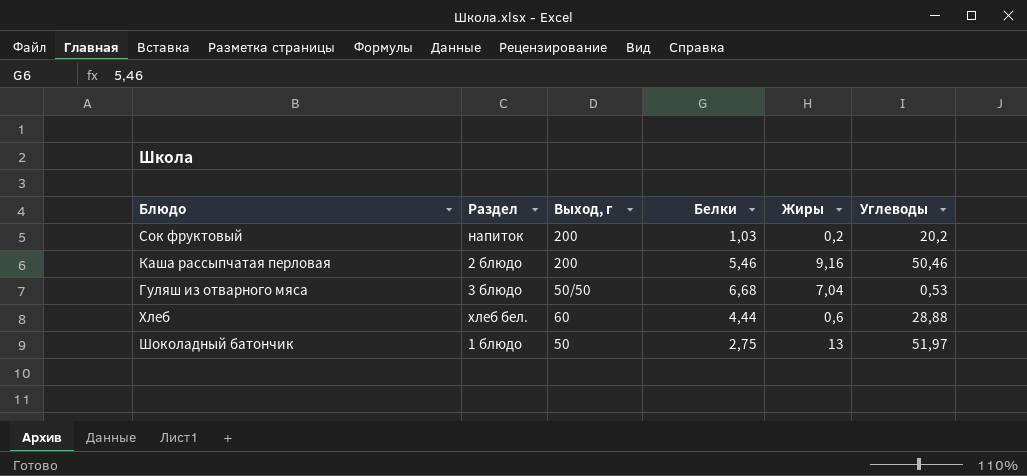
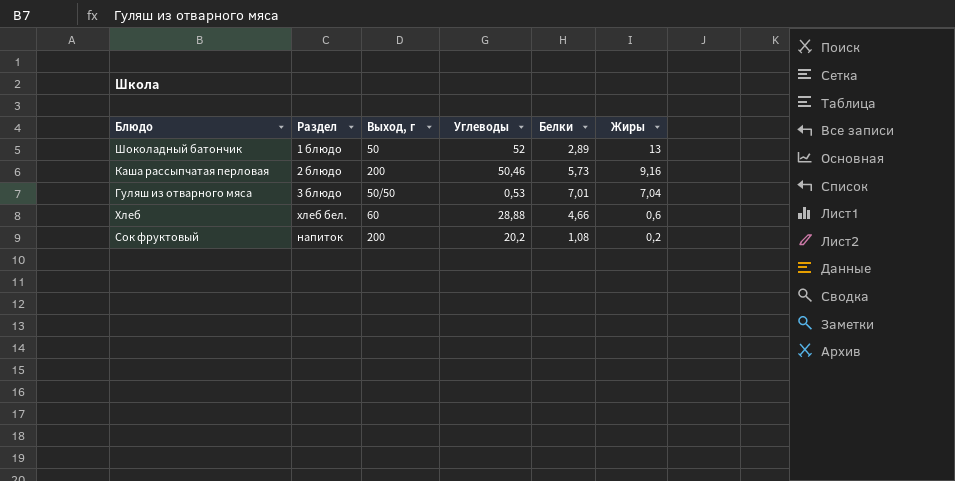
row order: none -> Жиры descending
column Углеводы | position: 6 -> 4
Шоколадный батончик | Углеводы: 51,97 -> 52
Шоколадный батончик | Белки: 2,75 -> 2,89
Каша рассыпчатая перловая | Белки: 5,46 -> 5,73
Гуляш из отварного мяса | Белки: 6,68 -> 7,01
Хлеб | Белки: 4,44 -> 4,66
Сок фруктовый | Белки: 1,03 -> 1,08

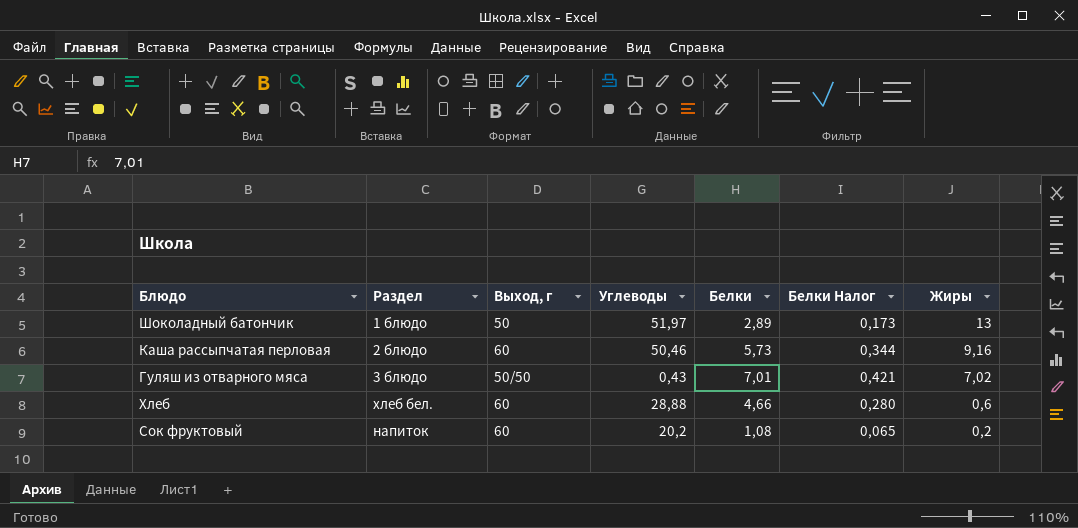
column Белки Налог | formula: none -> [Белки] * 0,06
Шоколадный батончик | Углеводы: 52 -> 51,97
Каша рассыпчатая перловая | Выход, г: 200 -> 60
Гуляш из отварного мяса | Углеводы: 0,53 -> 0,43
Гуляш из отварного мяса | Жиры: 7,04 -> 7,02
Сок фруктовый | Выход, г: 200 -> 60

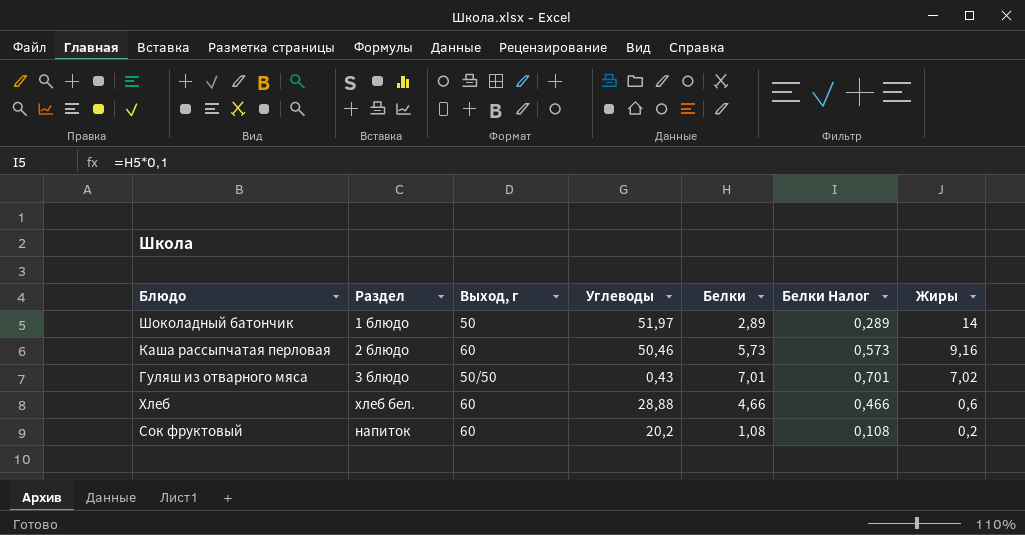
column Белки Налог | formula: [Белки] * 0,06 -> [Белки] * 0,1
Шоколадный батончик | Жиры: 13 -> 14

